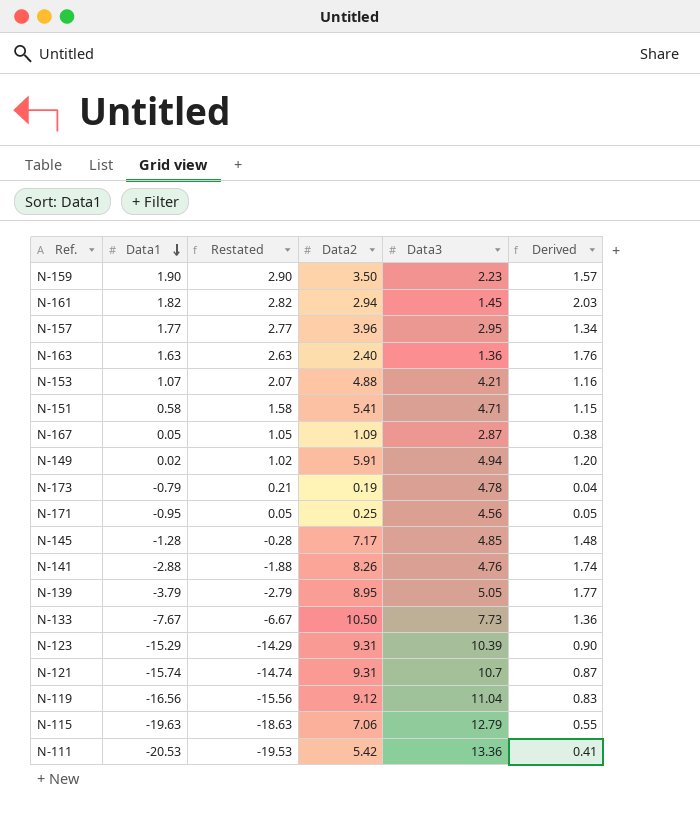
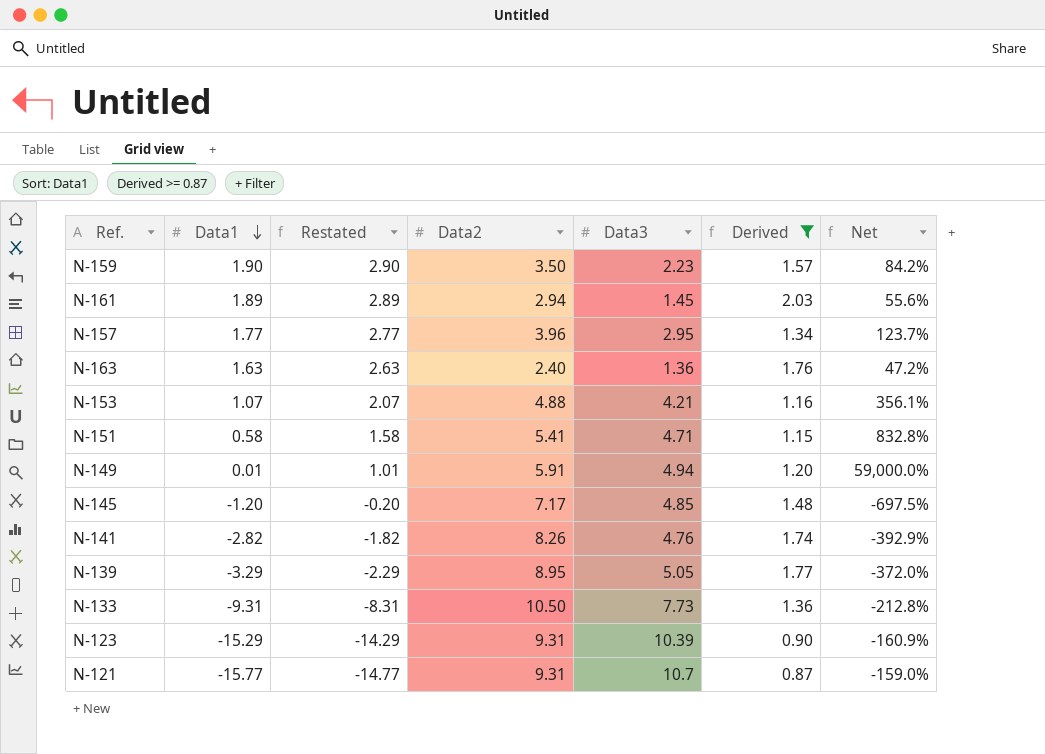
filter: none -> Derived >= 0.87
column Net | formula: none -> ([Data2] - [Data1]) / [Data1]
N-161 | Data1: 1.82 -> 1.89
N-161 | Restated: 2.82 -> 2.89
N-149 | Data1: 0.02 -> 0.01
N-149 | Restated: 1.02 -> 1.01
N-145 | Data1: -1.28 -> -1.20
N-145 | Restated: -0.28 -> -0.20
N-141 | Data1: -2.88 -> -2.82
N-141 | Restated: -1.88 -> -1.82
N-139 | Data1: -3.79 -> -3.29
N-139 | Restated: -2.79 -> -2.29
N-133 | Data1: -7.67 -> -9.31
N-133 | Restated: -6.67 -> -8.31
N-121 | Data1: -15.74 -> -15.77
N-121 | Restated: -14.74 -> -14.77

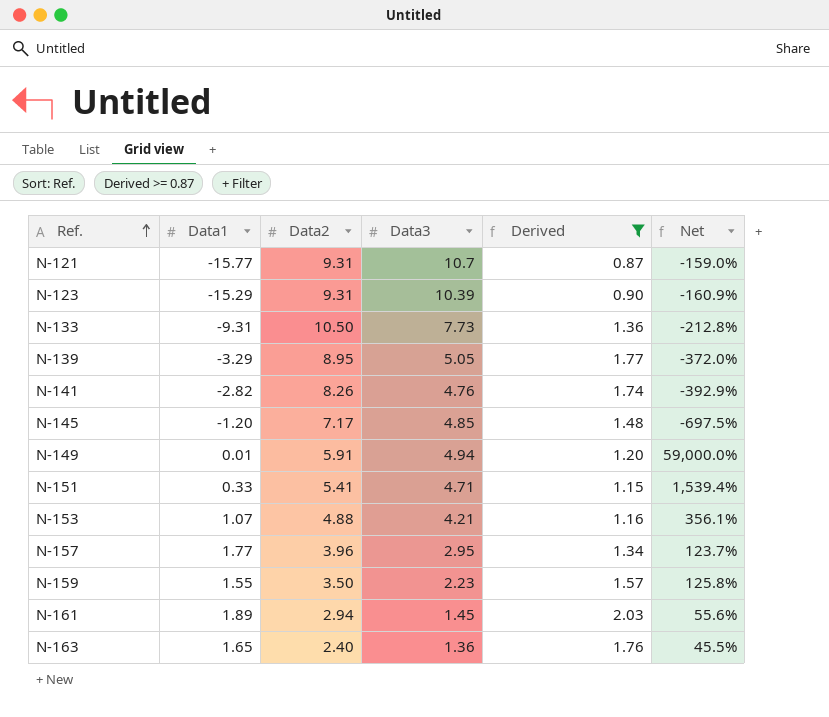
row order: Data1 descending -> Ref. ascending
column Restated | formula: [Data1] + 1 -> none
N-151 | Data1: 0.58 -> 0.33
N-151 | Net: 832.8% -> 1,539.4%
N-159 | Data1: 1.90 -> 1.55
N-159 | Net: 84.2% -> 125.8%
N-163 | Data1: 1.63 -> 1.65
N-163 | Net: 47.2% -> 45.5%

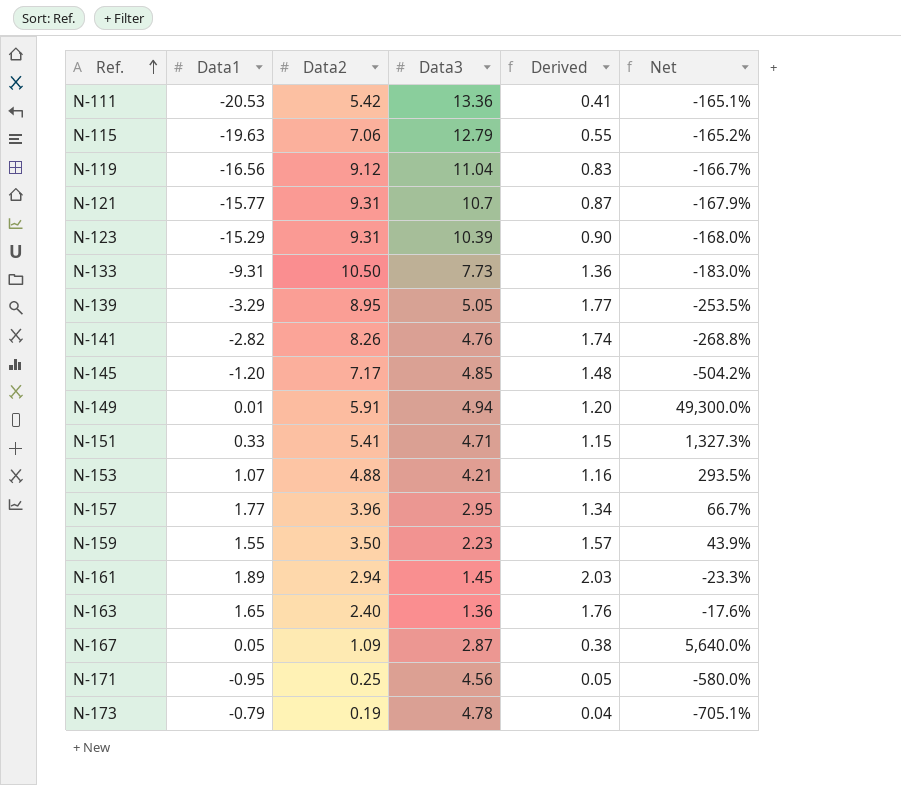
filter: Derived >= 0.87 -> none
column Net | formula: ([Data2] - [Data1]) / [Data1] -> ([Data3] - [Data1]) / [Data1]

